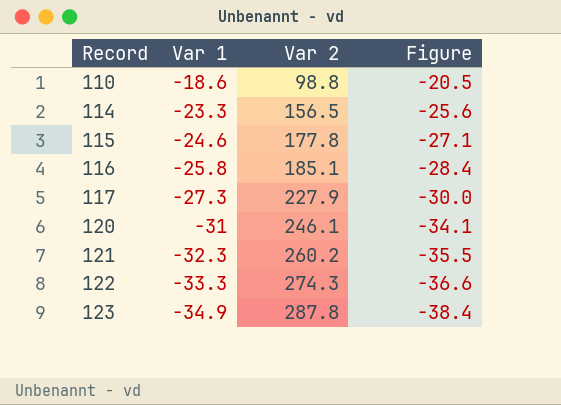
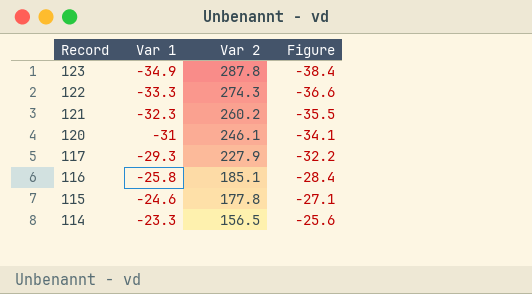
row order: Record ascending -> Record descending
row 110: -18.6 | 98.8 | -20.5 -> none
117 | Var 1: -27.3 -> -29.3
117 | Figure: -30.0 -> -32.2

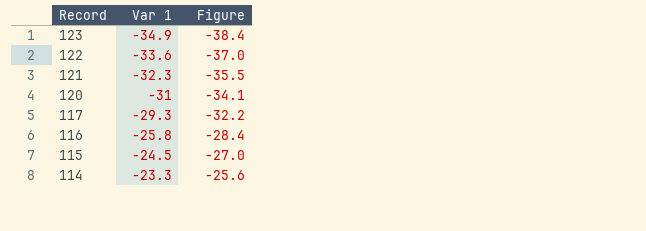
column Var 2 | position: 3 -> none
122 | Var 1: -33.3 -> -33.6
122 | Figure: -36.6 -> -37.0
115 | Var 1: -24.6 -> -24.5
115 | Figure: -27.1 -> -27.0

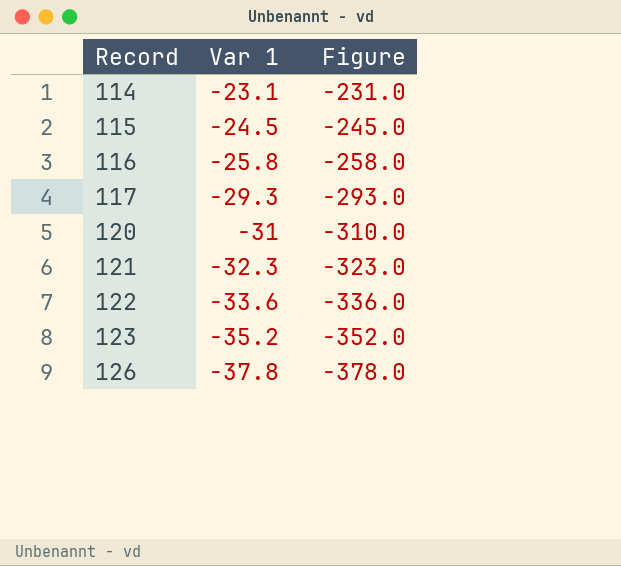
row order: Record descending -> Record ascending
column Figure | formula: [Var 1] * 1.1 -> [Var 1] * 10
114 | Var 1: -23.3 -> -23.1
123 | Var 1: -34.9 -> -35.2
row 126: none -> -37.8 | -378.0

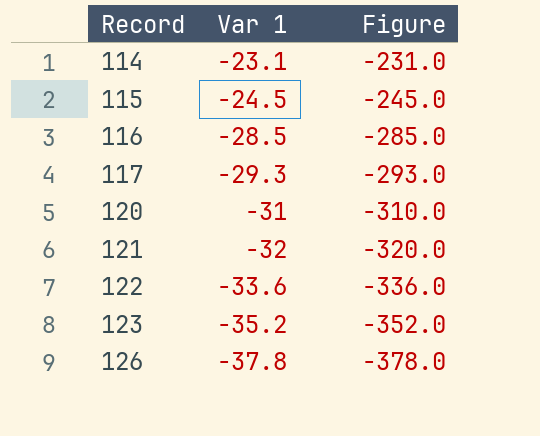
116 | Var 1: -25.8 -> -28.5
116 | Figure: -258.0 -> -285.0
121 | Var 1: -32.3 -> -32
121 | Figure: -323.0 -> -320.0

